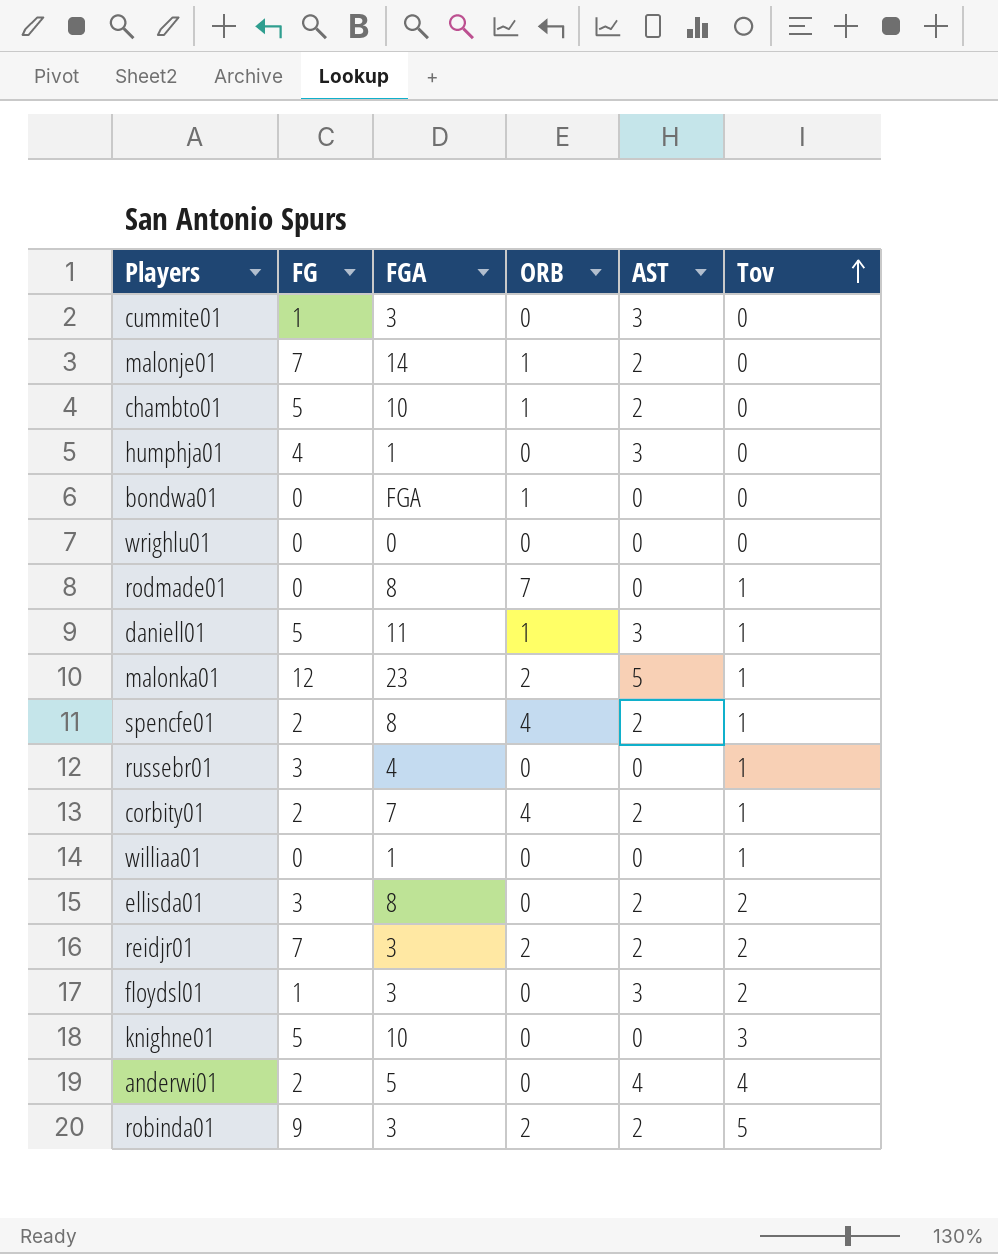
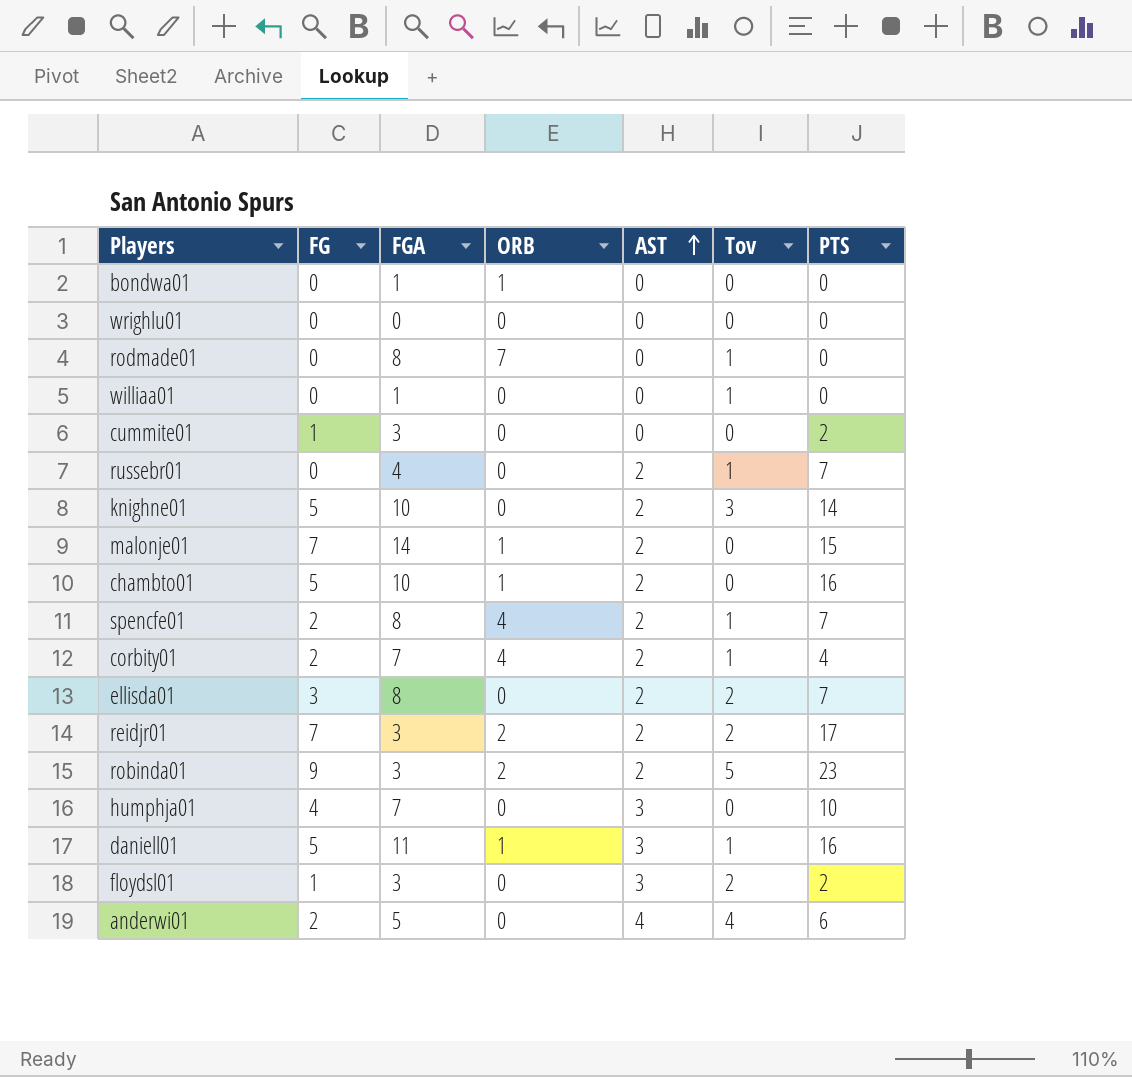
row order: Tov ascending -> AST ascending
column PTS | position: none -> 7
row malonka01: 12 | 23 | 2 | 5 | 1 -> none
bondwa01 | FGA: FGA -> 1
cummite01 | AST: 3 -> 0
russebr01 | FG: 3 -> 0
russebr01 | AST: 0 -> 2
knighne01 | AST: 0 -> 2
humphja01 | FGA: 1 -> 7

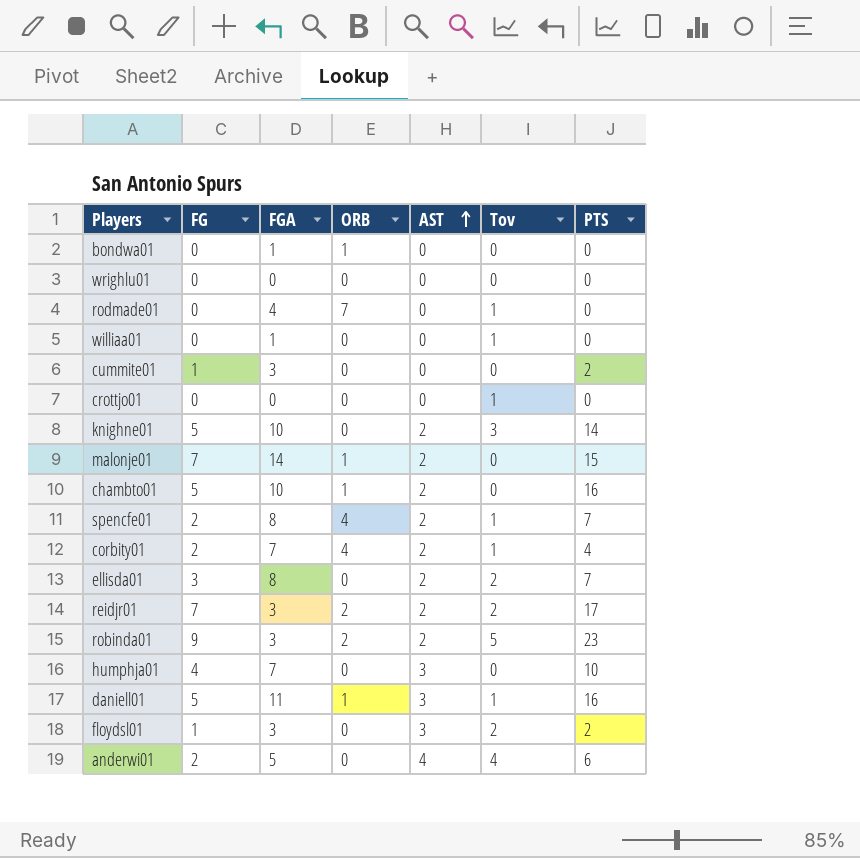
row russebr01: 0 | 4 | 0 | 2 | 1 | 7 -> none
rodmade01 | FGA: 8 -> 4
row crottjo01: none -> 0 | 0 | 0 | 0 | 1 | 0

